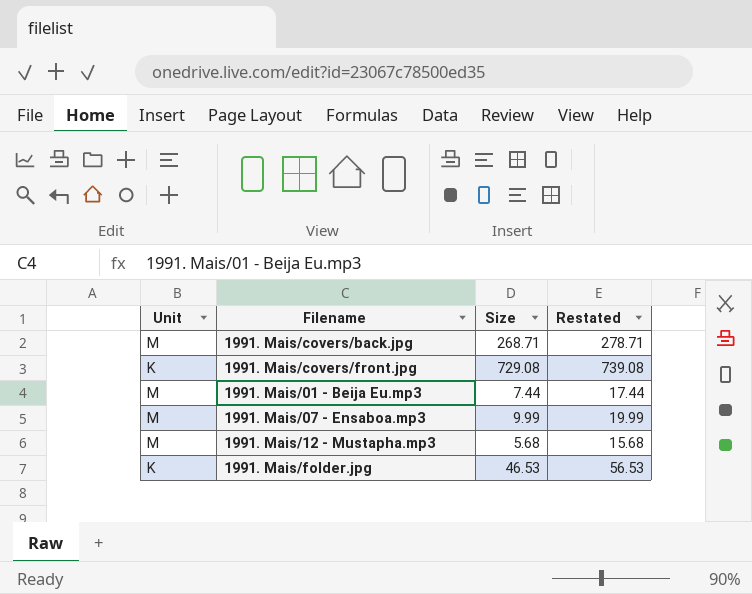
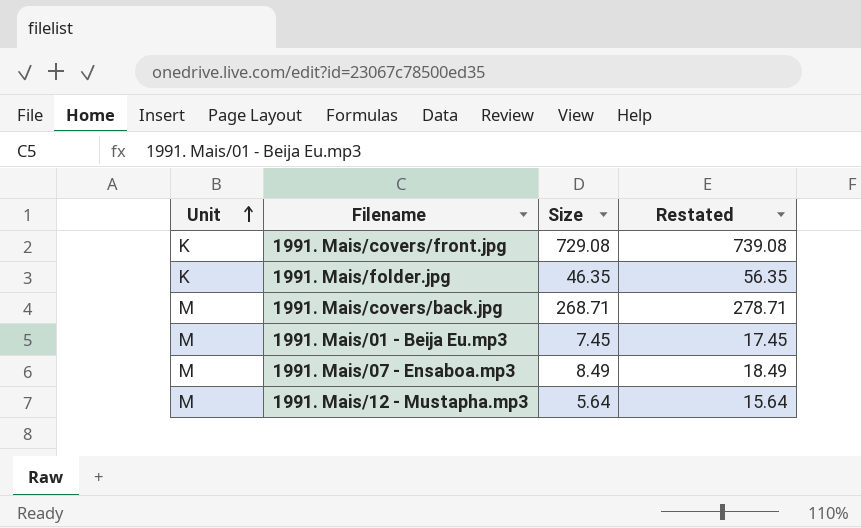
row order: none -> Unit ascending
1991. Mais/folder.jpg | Size: 46.53 -> 46.35
1991. Mais/folder.jpg | Restated: 56.53 -> 56.35
1991. Mais/01 - Beija Eu.mp3 | Size: 7.44 -> 7.45
1991. Mais/01 - Beija Eu.mp3 | Restated: 17.44 -> 17.45
1991. Mais/07 - Ensaboa.mp3 | Size: 9.99 -> 8.49
1991. Mais/07 - Ensaboa.mp3 | Restated: 19.99 -> 18.49
1991. Mais/12 - Mustapha.mp3 | Size: 5.68 -> 5.64
1991. Mais/12 - Mustapha.mp3 | Restated: 15.68 -> 15.64

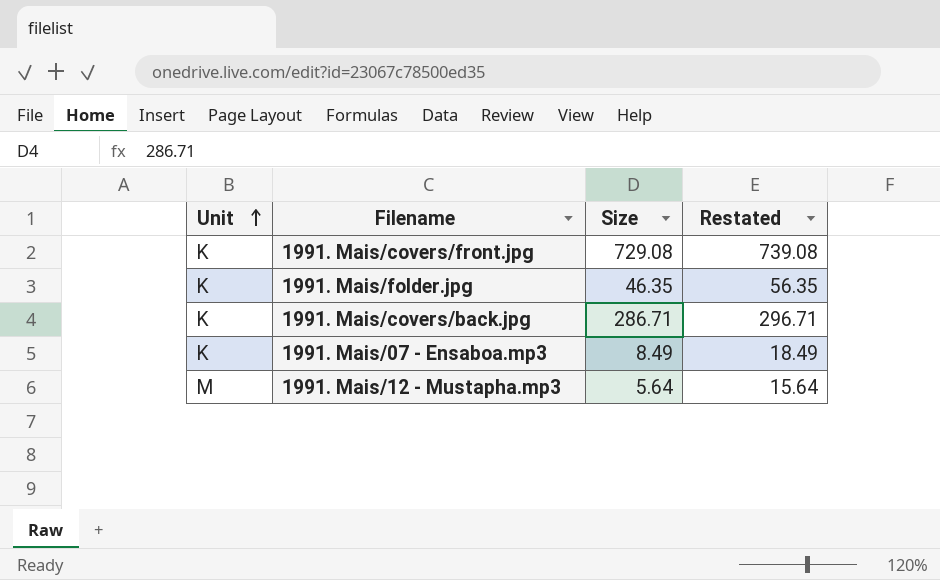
row 1991. Mais/01 - Beija Eu.mp3: M | 7.45 | 17.45 -> none
1991. Mais/covers/back.jpg | Unit: M -> K
1991. Mais/covers/back.jpg | Size: 268.71 -> 286.71
1991. Mais/covers/back.jpg | Restated: 278.71 -> 296.71
1991. Mais/07 - Ensaboa.mp3 | Unit: M -> K

